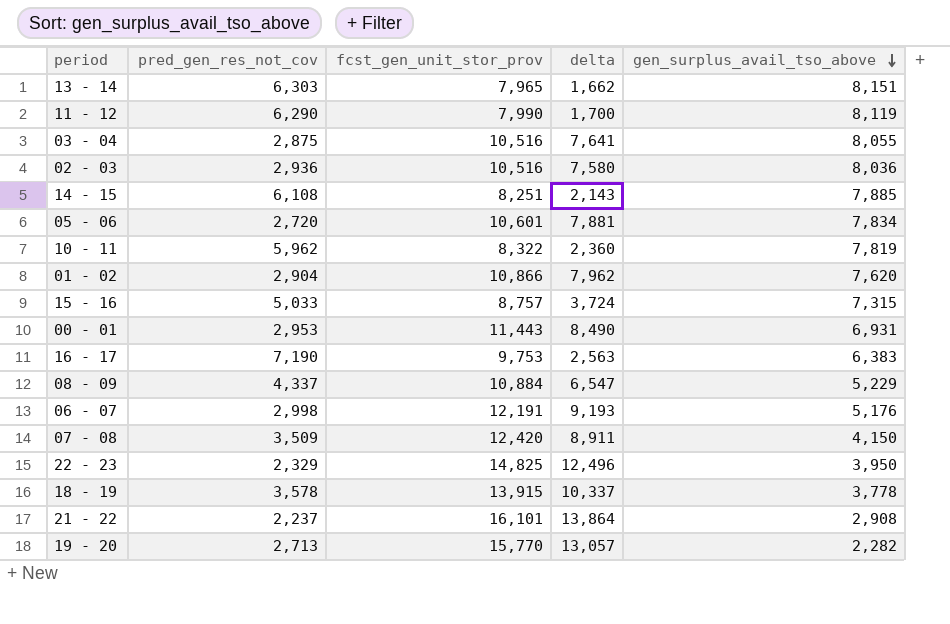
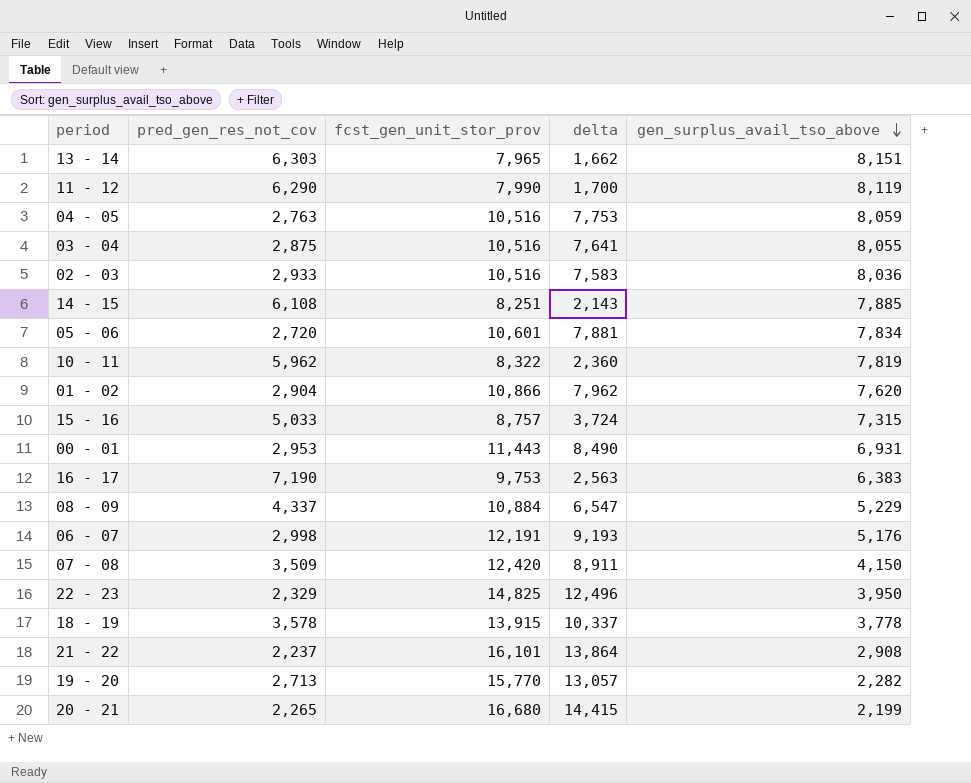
row 04 - 05: none -> 2,763 | 10,516 | 7,753 | 8,059
02 - 03 | pred_gen_res_not_cov: 2,936 -> 2,933
02 - 03 | delta: 7,580 -> 7,583
row 20 - 21: none -> 2,265 | 16,680 | 14,415 | 2,199

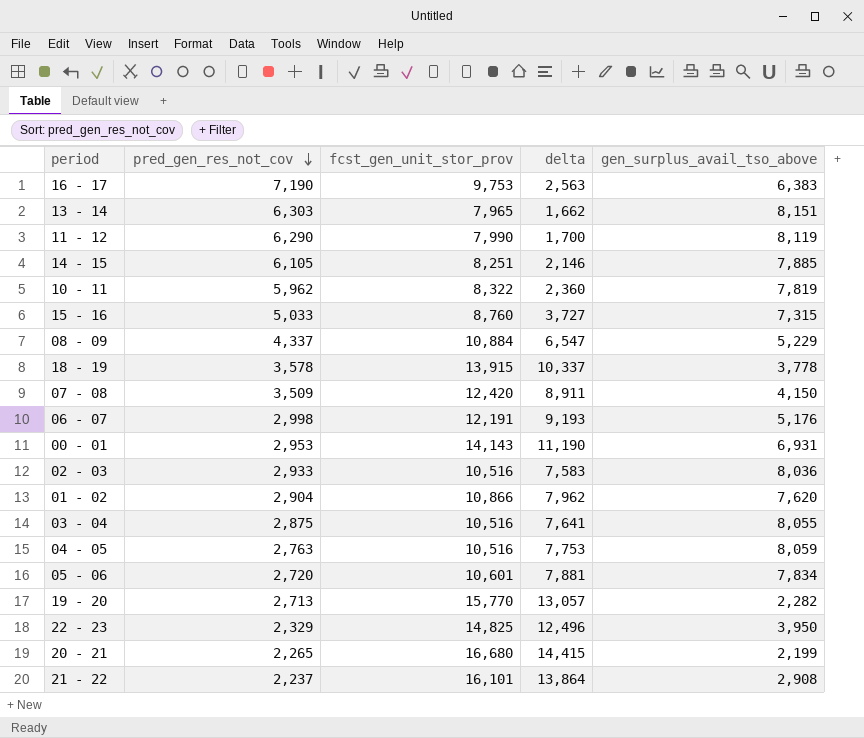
row order: gen_surplus_avail_tso_above descending -> pred_gen_res_not_cov descending
14 - 15 | pred_gen_res_not_cov: 6,108 -> 6,105
14 - 15 | delta: 2,143 -> 2,146
15 - 16 | fcst_gen_unit_stor_prov: 8,757 -> 8,760
15 - 16 | delta: 3,724 -> 3,727
00 - 01 | fcst_gen_unit_stor_prov: 11,443 -> 14,143
00 - 01 | delta: 8,490 -> 11,190

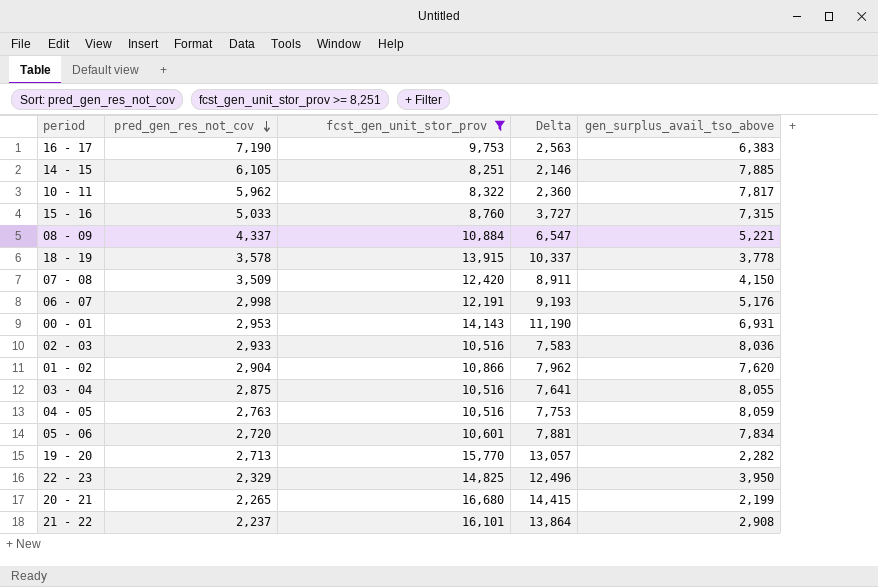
filter: none -> fcst_gen_unit_stor_prov >= 8,251
column name: delta -> Delta
10 - 11 | gen_surplus_avail_tso_above: 7,819 -> 7,817
08 - 09 | gen_surplus_avail_tso_above: 5,229 -> 5,221

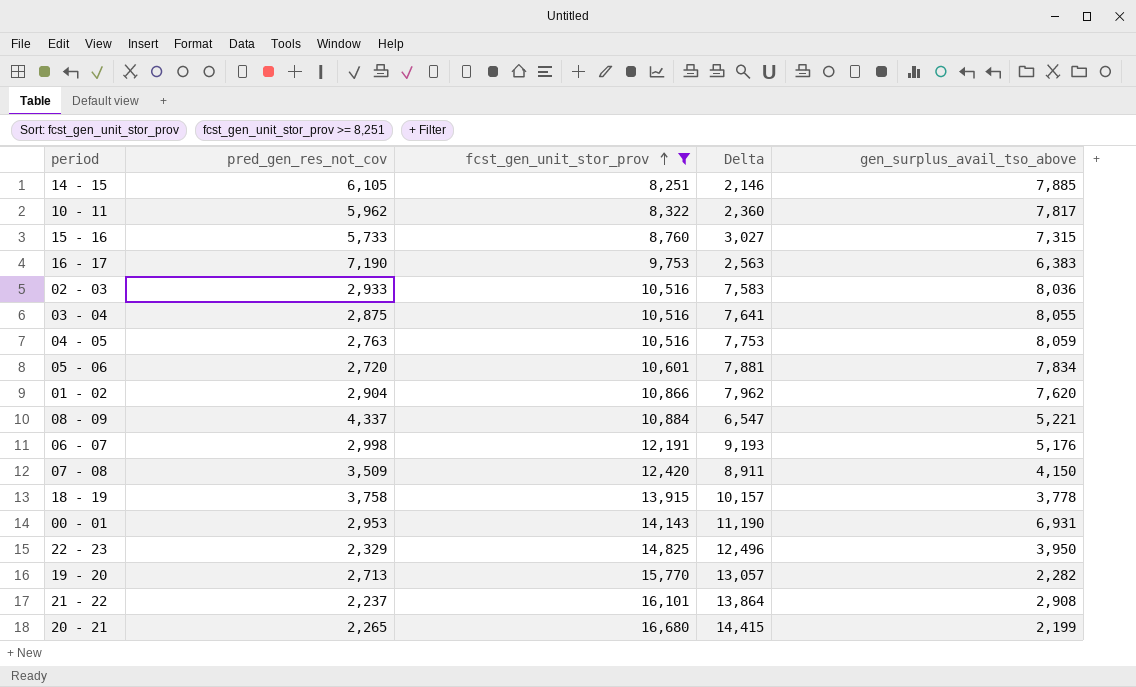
row order: pred_gen_res_not_cov descending -> fcst_gen_unit_stor_prov ascending
15 - 16 | pred_gen_res_not_cov: 5,033 -> 5,733
15 - 16 | Delta: 3,727 -> 3,027
18 - 19 | pred_gen_res_not_cov: 3,578 -> 3,758
18 - 19 | Delta: 10,337 -> 10,157

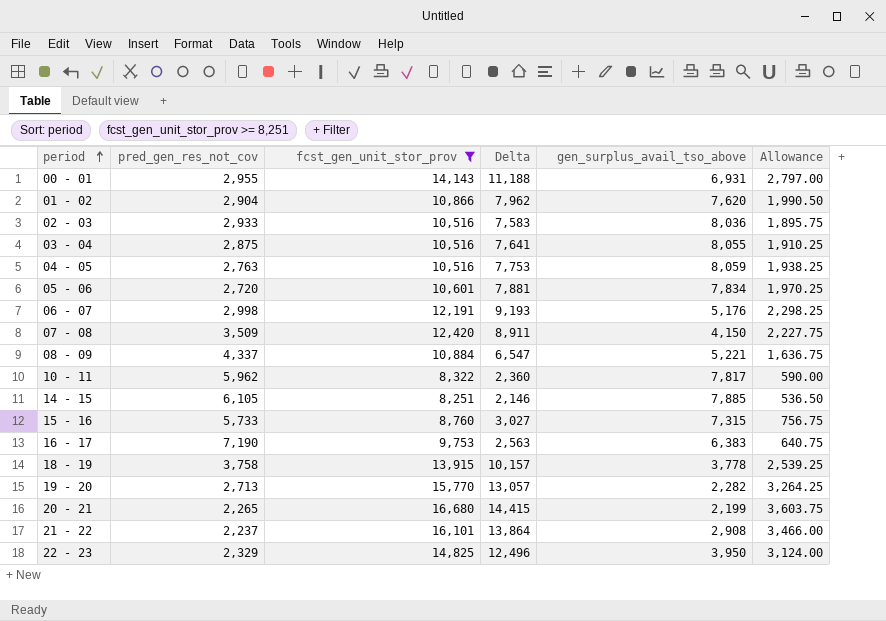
row order: fcst_gen_unit_stor_prov ascending -> period ascending
column Allowance | formula: none -> [Delta] * 0.25
00 - 01 | pred_gen_res_not_cov: 2,953 -> 2,955
00 - 01 | Delta: 11,190 -> 11,188

